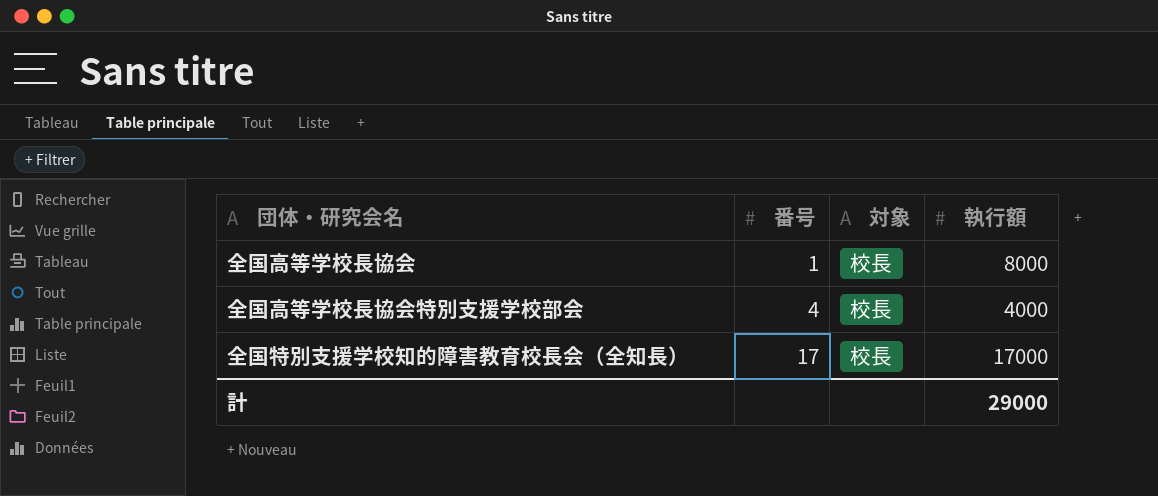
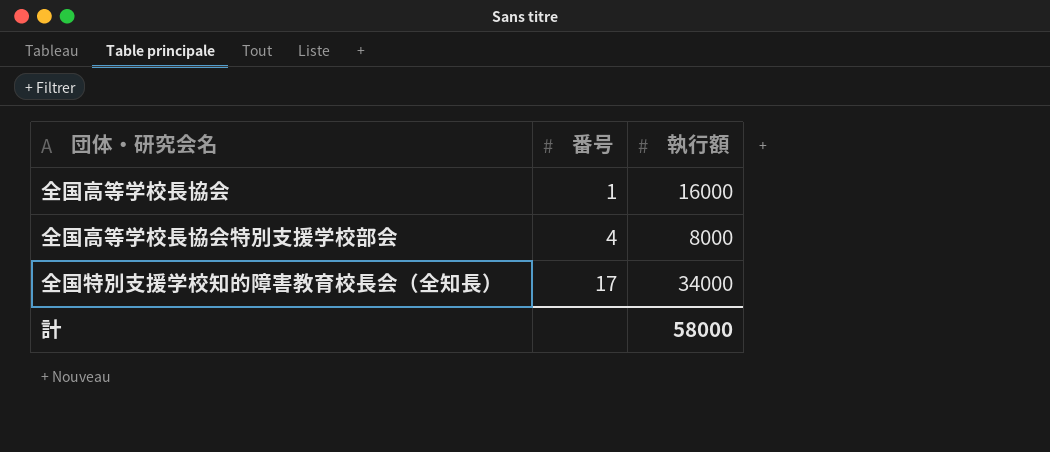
column 対象 | position: 3 -> none
全国高等学校長協会 | 執行額: 8000 -> 16000
全国高等学校長協会特別支援学校部会 | 執行額: 4000 -> 8000
全国特別支援学校知的障害教育校長会（全知長） | 執行額: 17000 -> 34000
計 | 執行額: 29000 -> 58000

